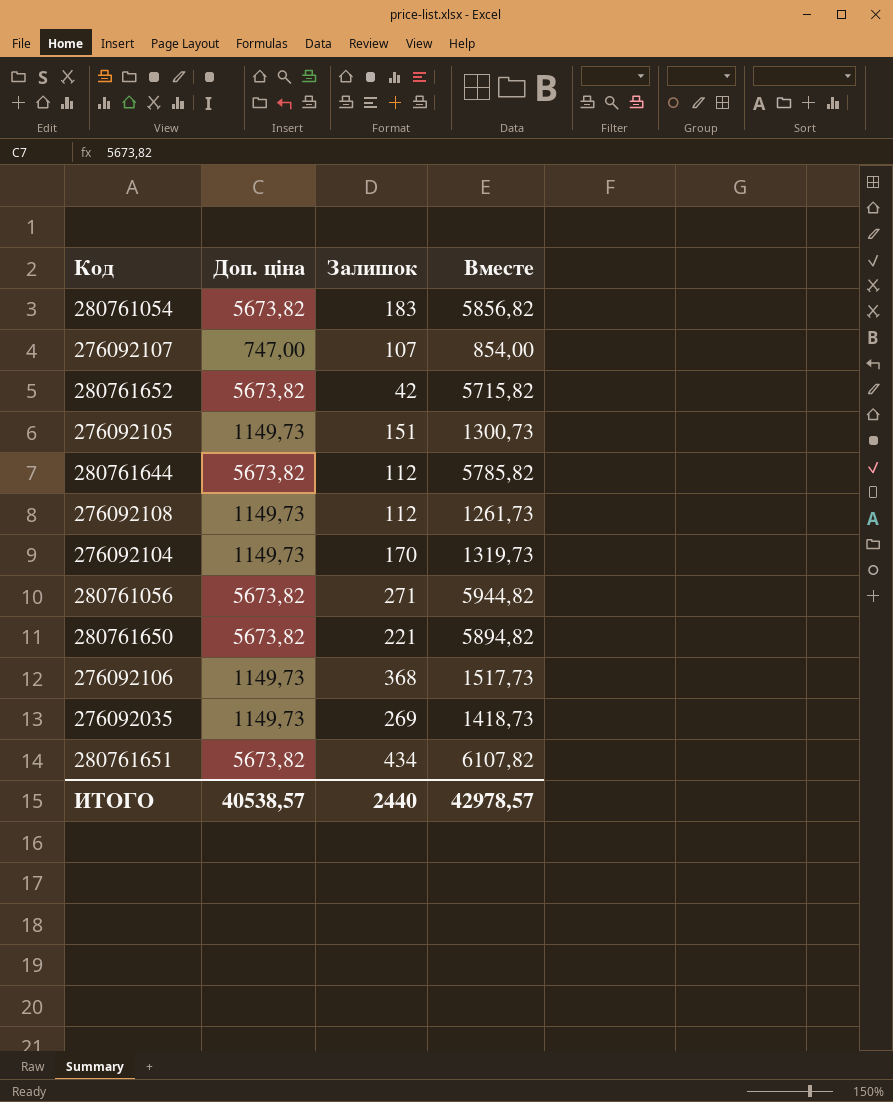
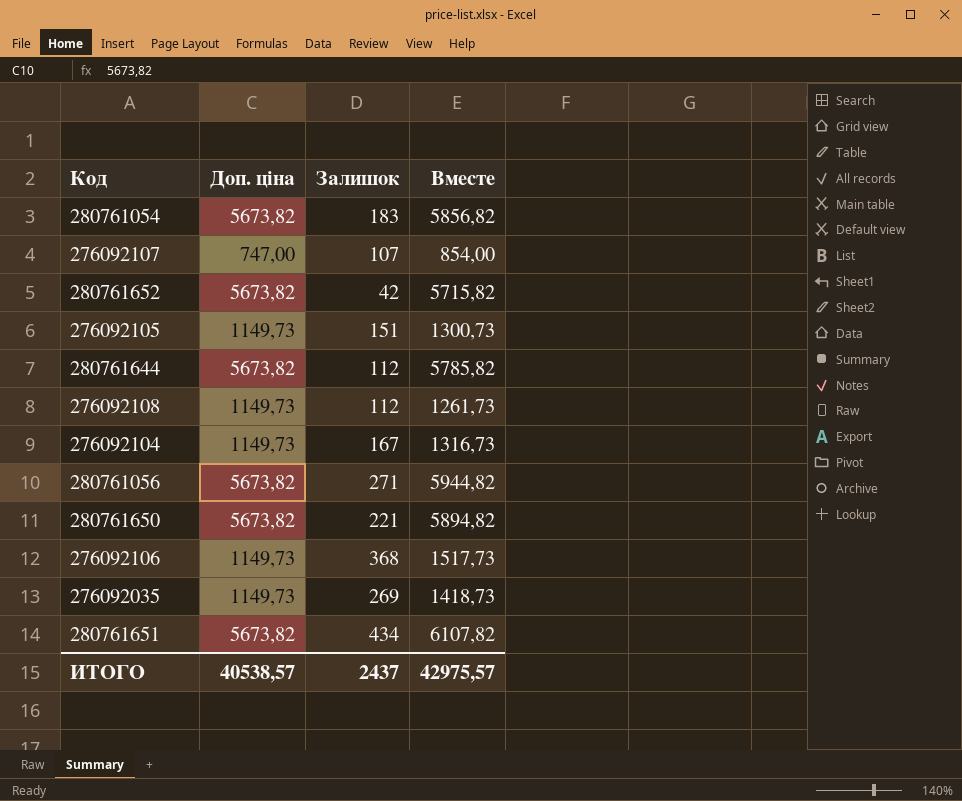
276092104 | Залишок: 170 -> 167
276092104 | Вместе: 1319,73 -> 1316,73
ИТОГО | Залишок: 2440 -> 2437
ИТОГО | Вместе: 42978,57 -> 42975,57

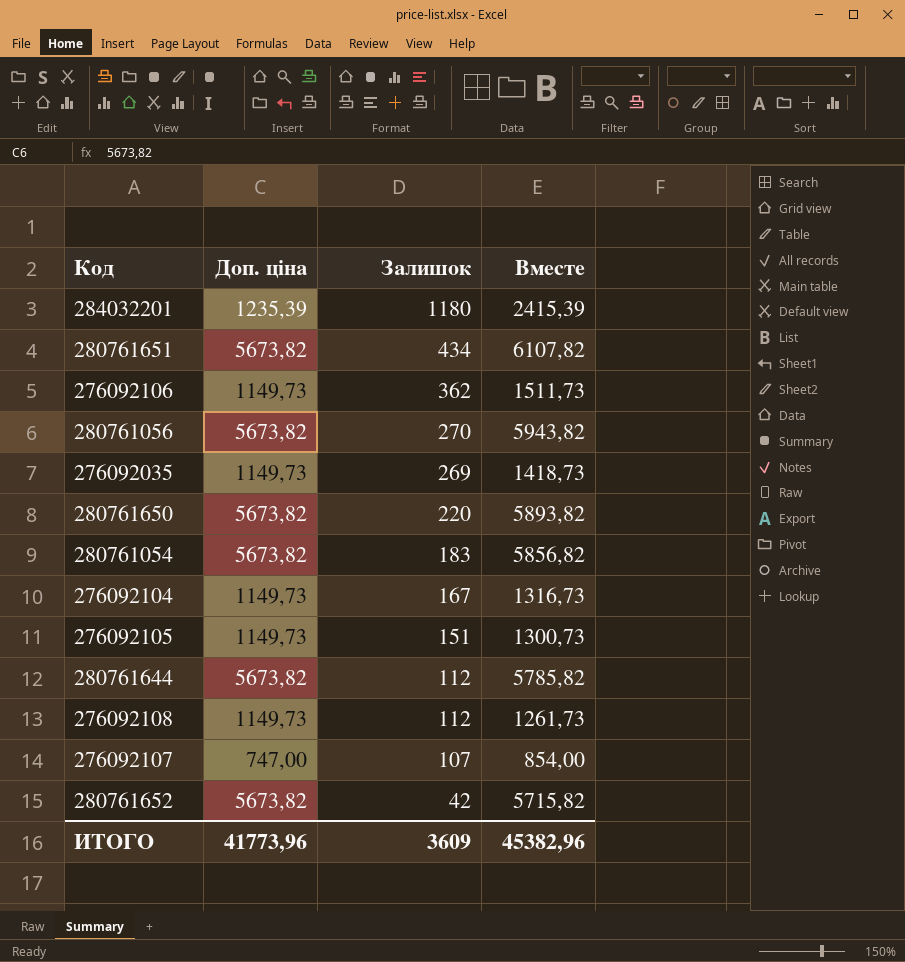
row order: none -> Залишок descending
row 284032201: none -> 1235,39 | 1180 | 2415,39
276092106 | Залишок: 368 -> 362
276092106 | Вместе: 1517,73 -> 1511,73
280761056 | Залишок: 271 -> 270
280761056 | Вместе: 5944,82 -> 5943,82
280761650 | Залишок: 221 -> 220
280761650 | Вместе: 5894,82 -> 5893,82
ИТОГО | Доп. ціна: 40538,57 -> 41773,96
ИТОГО | Залишок: 2437 -> 3609
ИТОГО | Вместе: 42975,57 -> 45382,96

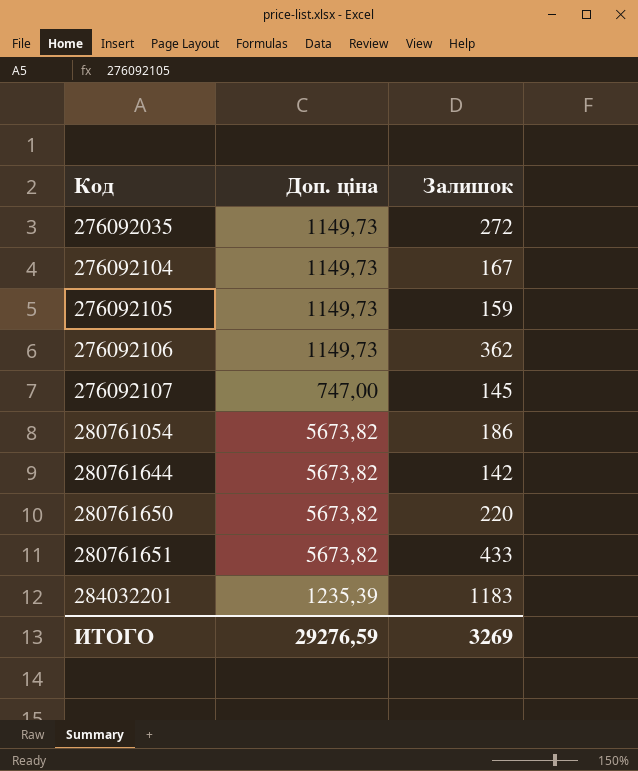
row order: Залишок descending -> Код ascending
column Вместе | formula: [Доп. ціна] + [Залишок] -> none
row 280761056: 5673,82 | 270 | 5943,82 -> none
row 276092108: 1149,73 | 112 | 1261,73 -> none
row 280761652: 5673,82 | 42 | 5715,82 -> none
276092035 | Залишок: 269 -> 272
276092105 | Залишок: 151 -> 159
276092107 | Залишок: 107 -> 145
280761054 | Залишок: 183 -> 186
280761644 | Залишок: 112 -> 142
280761651 | Залишок: 434 -> 433
284032201 | Залишок: 1180 -> 1183
ИТОГО | Доп. ціна: 41773,96 -> 29276,59
ИТОГО | Залишок: 3609 -> 3269

